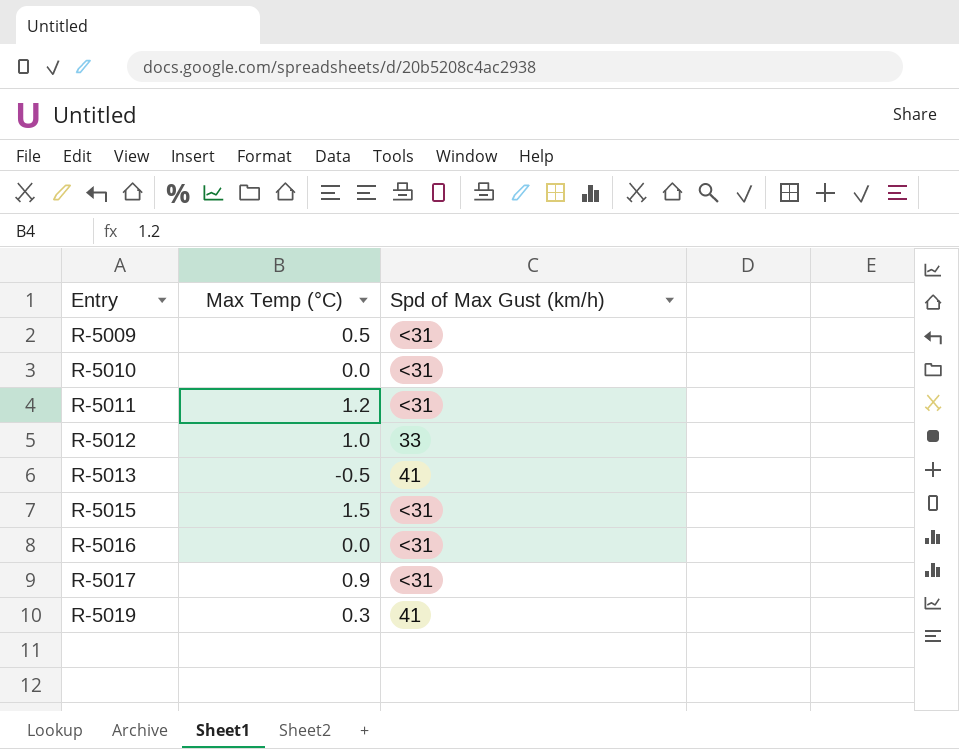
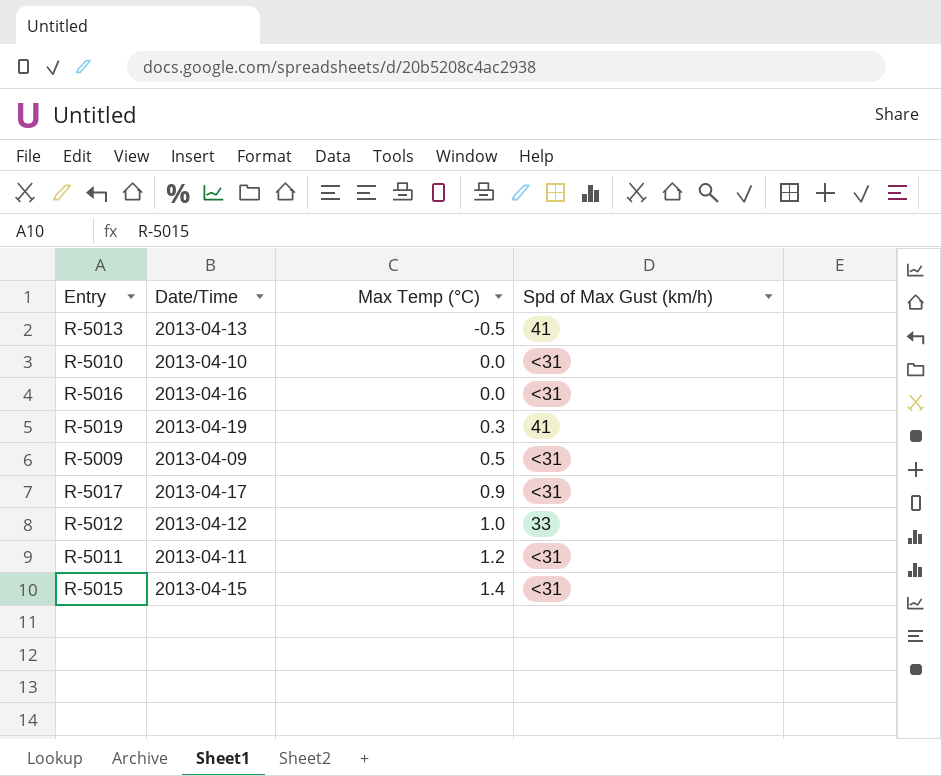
row order: Entry ascending -> Max Temp (°C) ascending
column Date/Time | position: none -> 2
R-5015 | Max Temp (°C): 1.5 -> 1.4

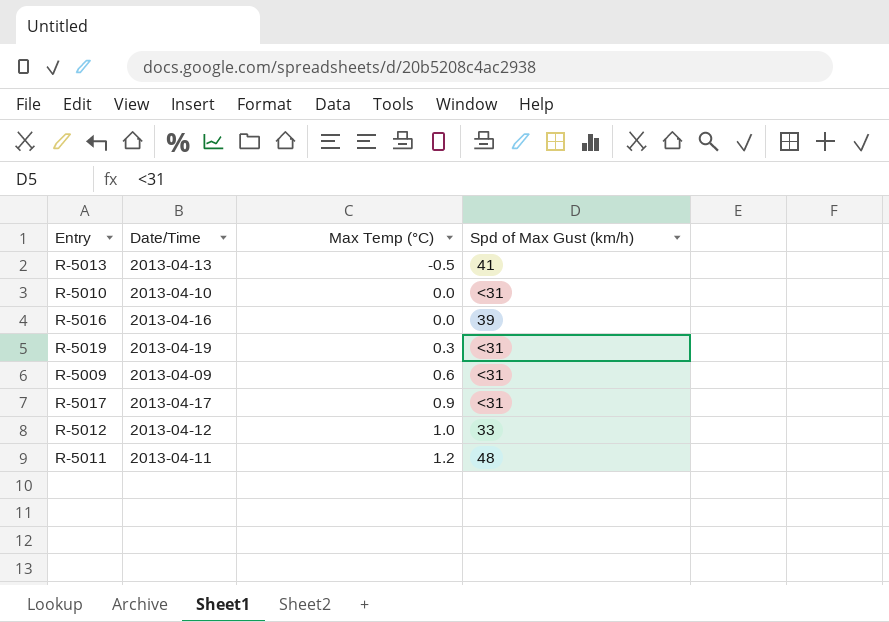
row R-5015: 2013-04-15 | 1.4 | <31 -> none
R-5016 | Spd of Max Gust (km/h): <31 -> 39
R-5019 | Spd of Max Gust (km/h): 41 -> <31
R-5009 | Max Temp (°C): 0.5 -> 0.6
R-5011 | Spd of Max Gust (km/h): <31 -> 48

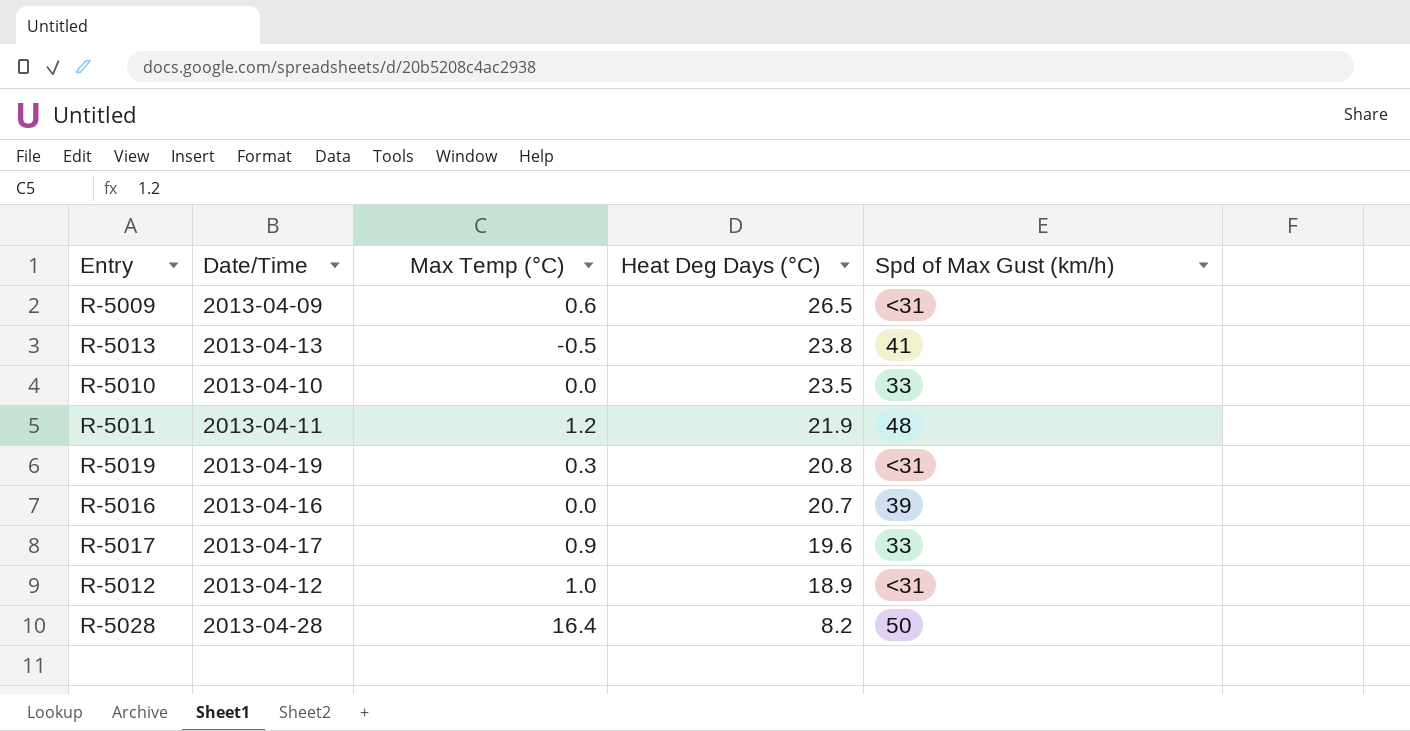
row order: Max Temp (°C) ascending -> Heat Deg Days (°C) descending
column Heat Deg Days (°C) | position: none -> 4
R-5010 | Spd of Max Gust (km/h): <31 -> 33
R-5017 | Spd of Max Gust (km/h): <31 -> 33
R-5012 | Spd of Max Gust (km/h): 33 -> <31
row R-5028: none -> 2013-04-28 | 16.4 | 8.2 | 50

